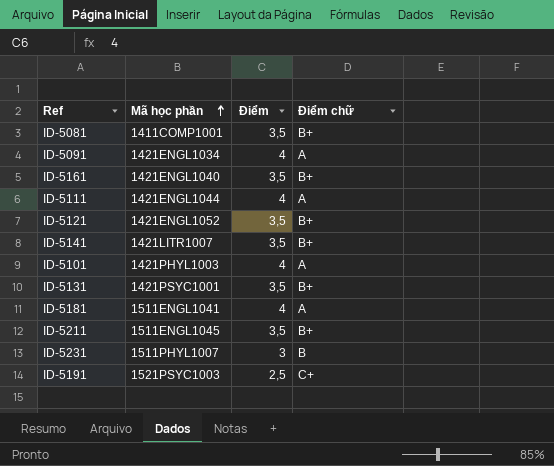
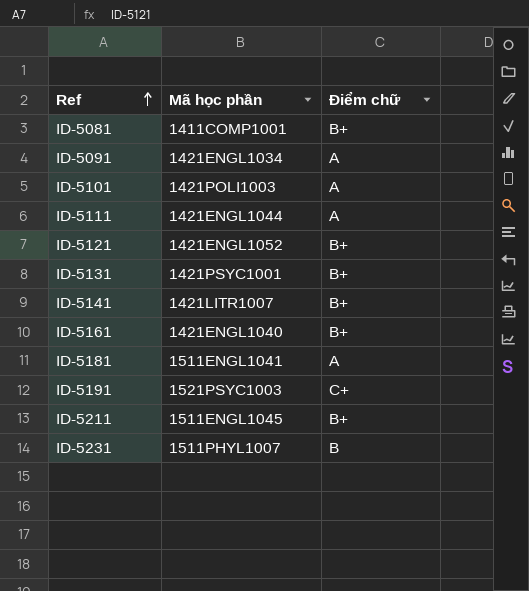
row order: Mã học phần ascending -> Ref ascending
column Điểm | position: 3 -> none
ID-5101 | Mã học phần: 1421PHYL1003 -> 1421POLI1003

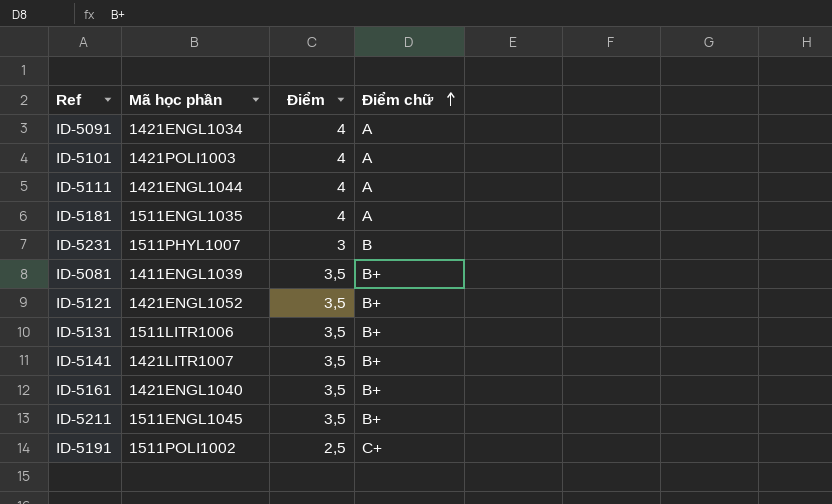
row order: Ref ascending -> Điểm chữ ascending
column Điểm | position: none -> 3
ID-5181 | Mã học phần: 1511ENGL1041 -> 1511ENGL1035
ID-5081 | Mã học phần: 1411COMP1001 -> 1411ENGL1039
ID-5131 | Mã học phần: 1421PSYC1001 -> 1511LITR1006
ID-5191 | Mã học phần: 1521PSYC1003 -> 1511POLI1002

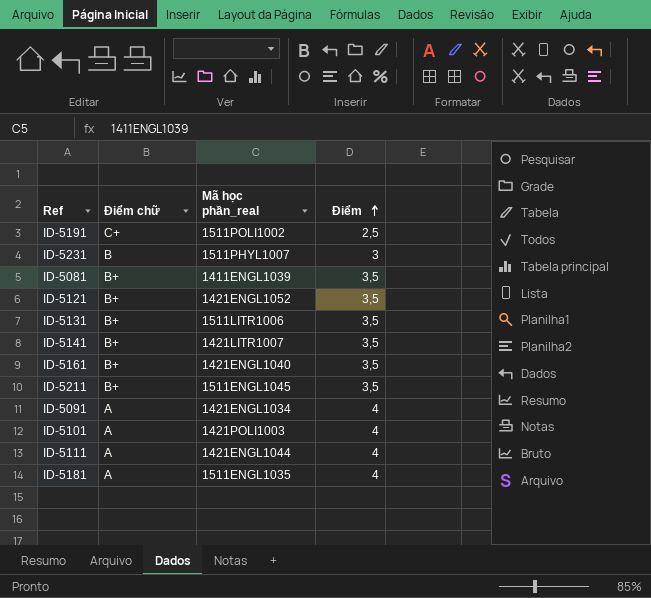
row order: Điểm chữ ascending -> Điểm ascending
column Điểm chữ | position: 4 -> 2
column name: Mã học phần -> Mã học phần_real

